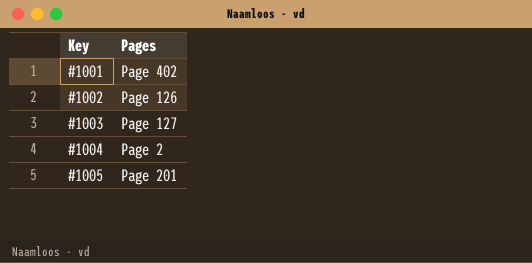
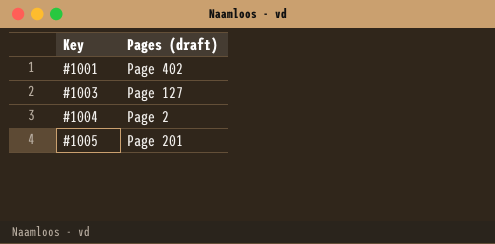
column name: Pages -> Pages (draft)
row #1002: Page 126 -> none

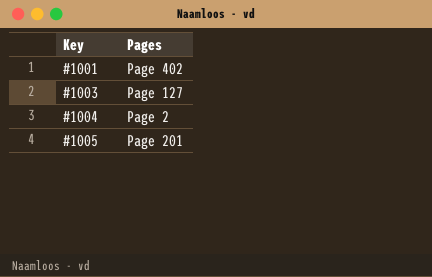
column name: Pages (draft) -> Pages

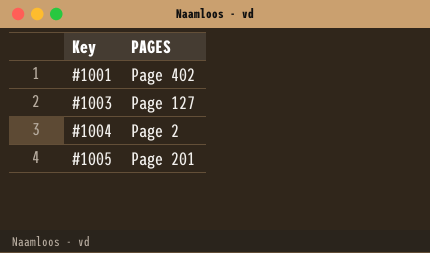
column name: Pages -> PAGES

